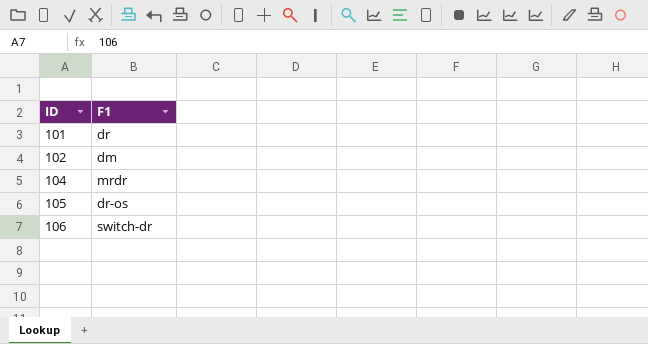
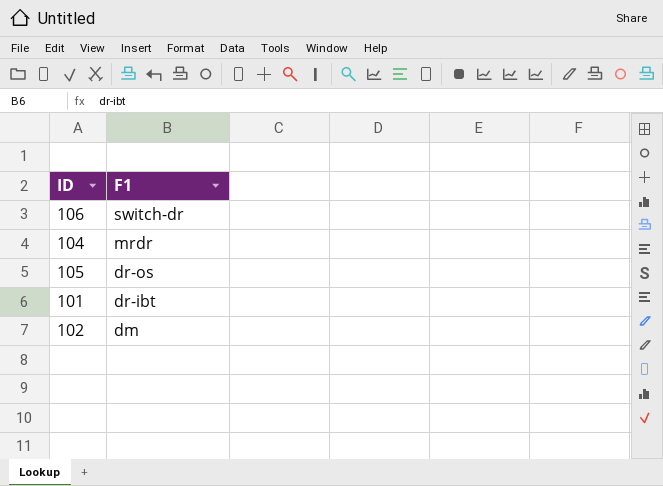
row order: ID ascending -> F1 descending
101 | F1: dr -> dr-ibt

